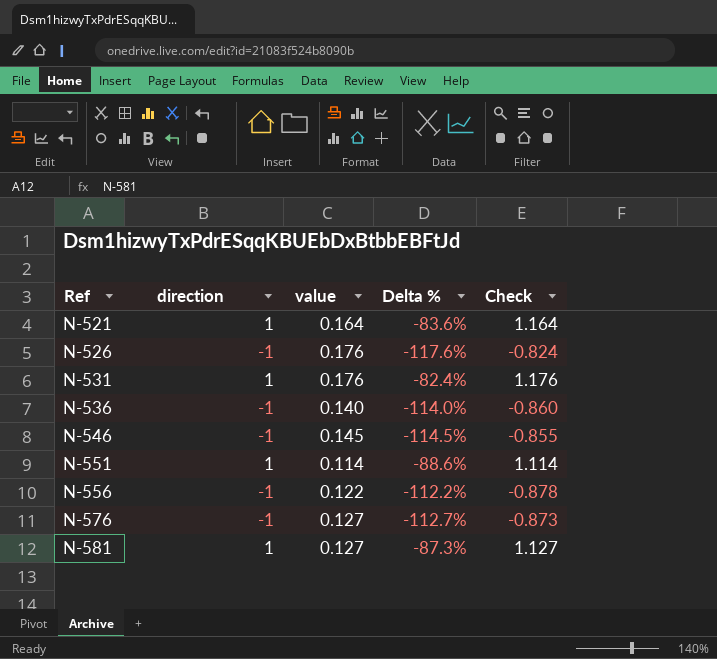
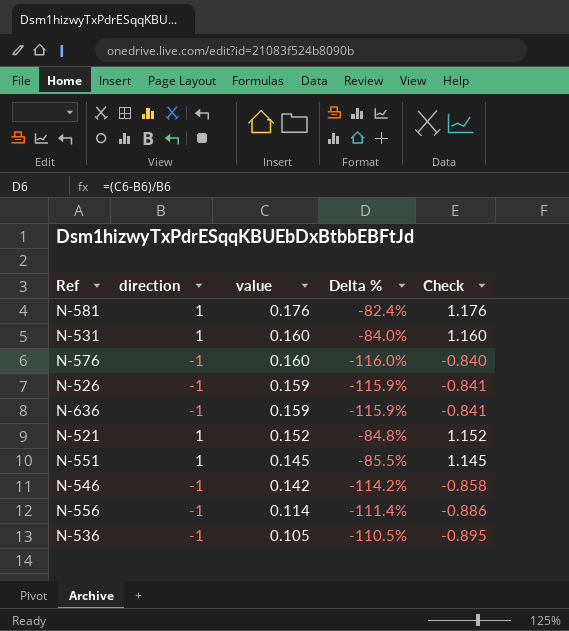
row order: Ref ascending -> value descending
N-581 | value: 0.127 -> 0.176
N-581 | Delta %: -87.3% -> -82.4%
N-581 | Check: 1.127 -> 1.176
N-531 | value: 0.176 -> 0.160
N-531 | Delta %: -82.4% -> -84.0%
N-531 | Check: 1.176 -> 1.160
N-576 | value: 0.127 -> 0.160
N-576 | Delta %: -112.7% -> -116.0%
N-576 | Check: -0.873 -> -0.840
N-526 | value: 0.176 -> 0.159
N-526 | Delta %: -117.6% -> -115.9%
N-526 | Check: -0.824 -> -0.841
row N-636: none -> -1 | 0.159 | -115.9% | -0.841
N-521 | value: 0.164 -> 0.152
N-521 | Delta %: -83.6% -> -84.8%
N-521 | Check: 1.164 -> 1.152
N-551 | value: 0.114 -> 0.145
N-551 | Delta %: -88.6% -> -85.5%
N-551 | Check: 1.114 -> 1.145
N-546 | value: 0.145 -> 0.142
N-546 | Delta %: -114.5% -> -114.2%
N-546 | Check: -0.855 -> -0.858
N-556 | value: 0.122 -> 0.114
N-556 | Delta %: -112.2% -> -111.4%
N-556 | Check: -0.878 -> -0.886
N-536 | value: 0.140 -> 0.105
N-536 | Delta %: -114.0% -> -110.5%
N-536 | Check: -0.860 -> -0.895

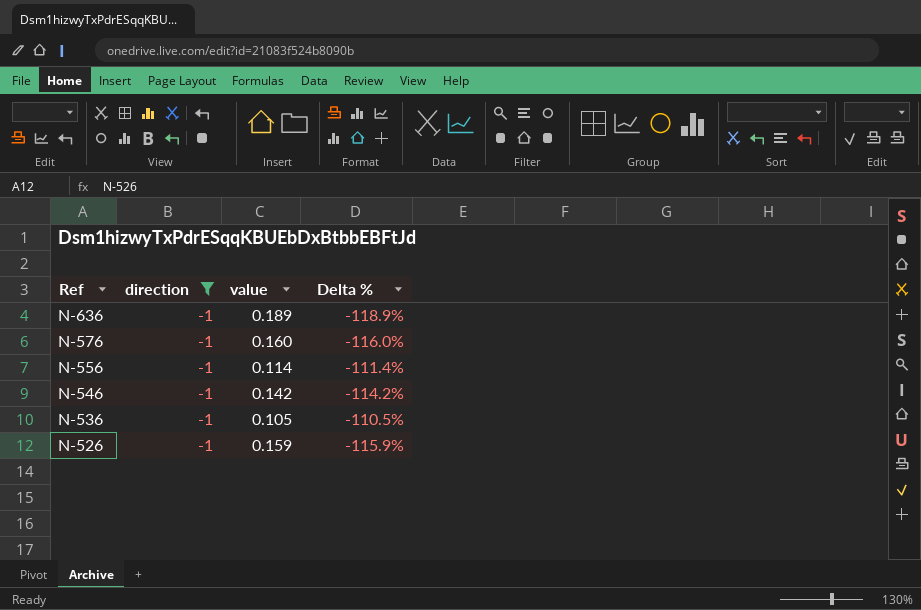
filter: none -> direction = -1
row order: value descending -> Ref descending
column Check | formula: [direction] + [value] -> none
N-636 | value: 0.159 -> 0.189
N-636 | Delta %: -115.9% -> -118.9%

